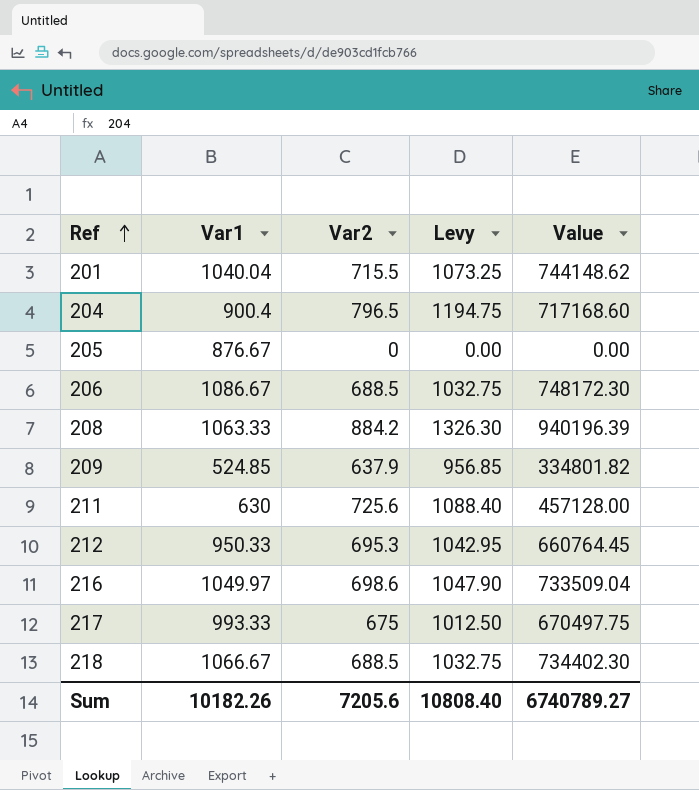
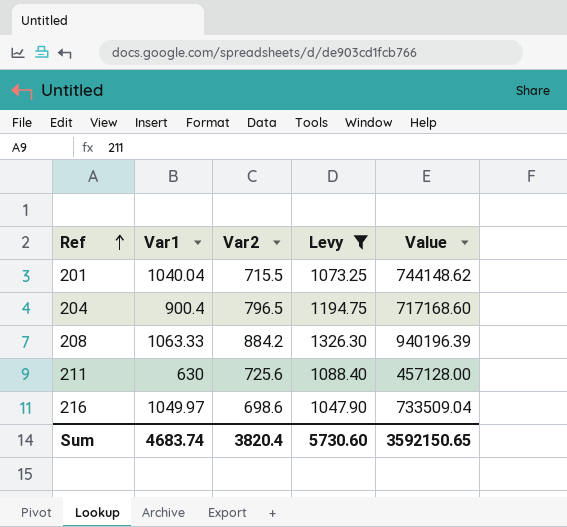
filter: none -> Levy >= 1047.90
Sum | Var1: 10182.26 -> 4683.74
Sum | Var2: 7205.6 -> 3820.4
Sum | Levy: 10808.40 -> 5730.60
Sum | Value: 6740789.27 -> 3592150.65

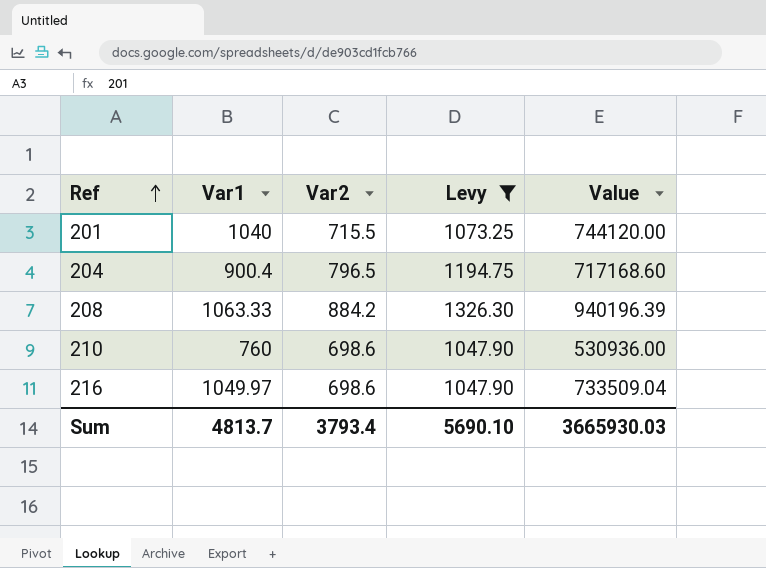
row 211: 630 | 725.6 | 1088.40 | 457128.00 -> none
201 | Var1: 1040.04 -> 1040
201 | Value: 744148.62 -> 744120.00
row 210: none -> 760 | 698.6 | 1047.90 | 530936.00
Sum | Var1: 4683.74 -> 4813.7
Sum | Var2: 3820.4 -> 3793.4
Sum | Levy: 5730.60 -> 5690.10
Sum | Value: 3592150.65 -> 3665930.03

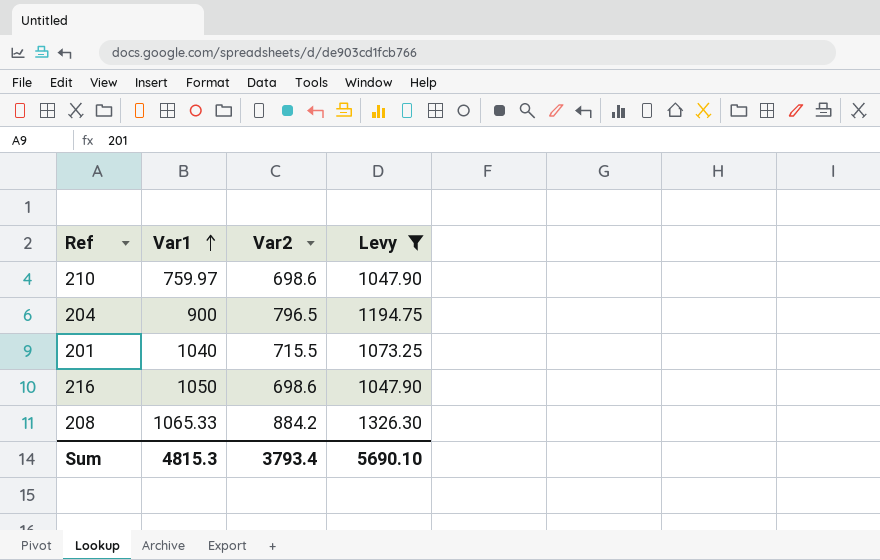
row order: Ref ascending -> Var1 ascending
column Value | formula: [Var1] * [Var2] -> none
210 | Var1: 760 -> 759.97
204 | Var1: 900.4 -> 900
216 | Var1: 1049.97 -> 1050
208 | Var1: 1063.33 -> 1065.33
Sum | Var1: 4813.7 -> 4815.3

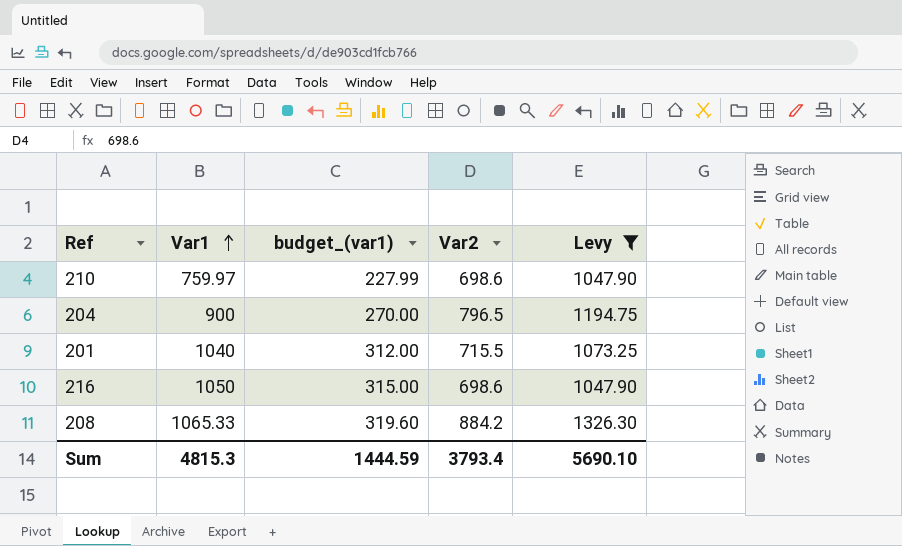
column budget_(var1) | formula: none -> [Var1] * 0.3

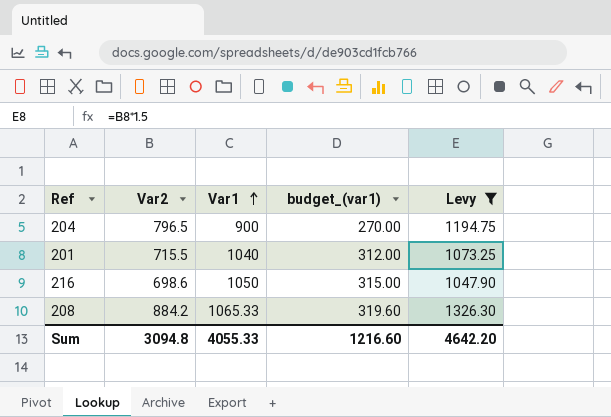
column Var2 | position: 4 -> 2
row 210: 759.97 | 227.99 | 698.6 | 1047.90 -> none
Sum | Var2: 3793.4 -> 3094.8
Sum | Var1: 4815.3 -> 4055.33
Sum | budget_(var1): 1444.59 -> 1216.60
Sum | Levy: 5690.10 -> 4642.20

